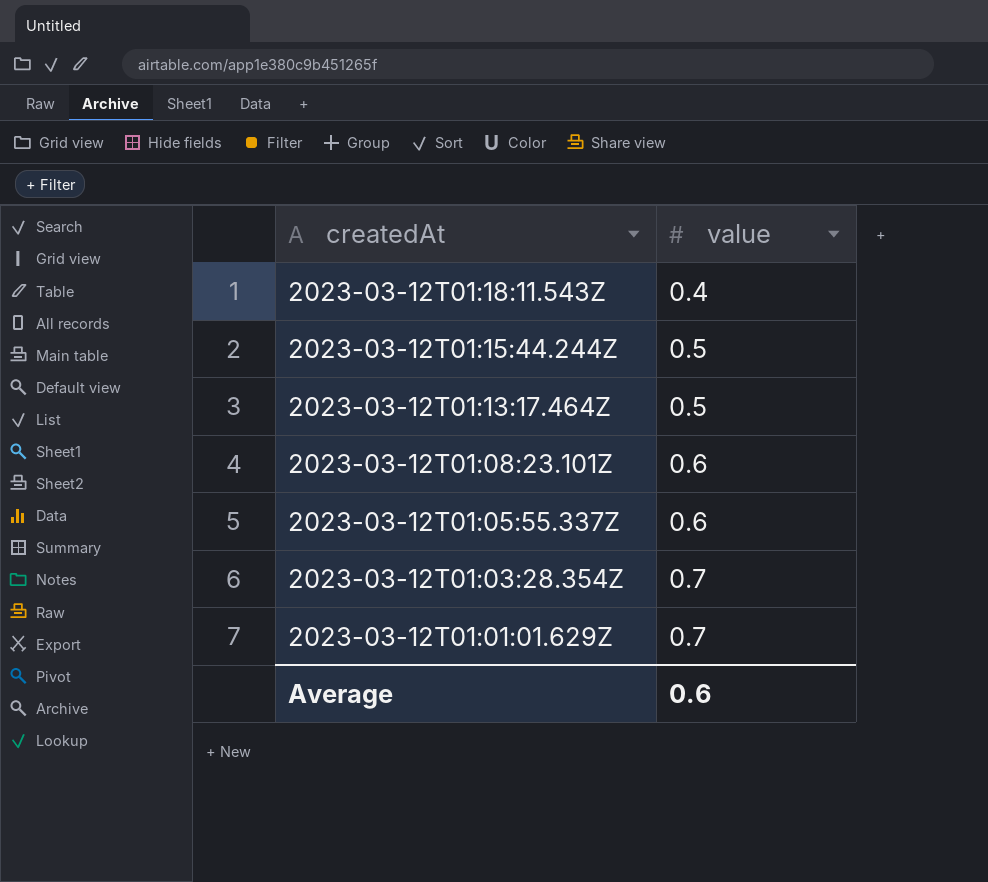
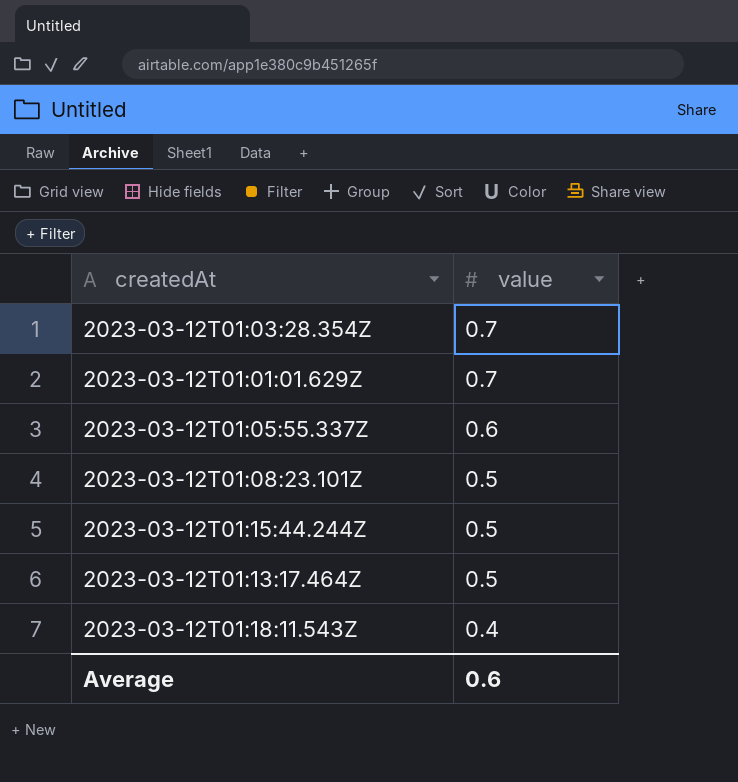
row order: createdAt descending -> value descending
2023-03-12T01:08:23.101Z | value: 0.6 -> 0.5

